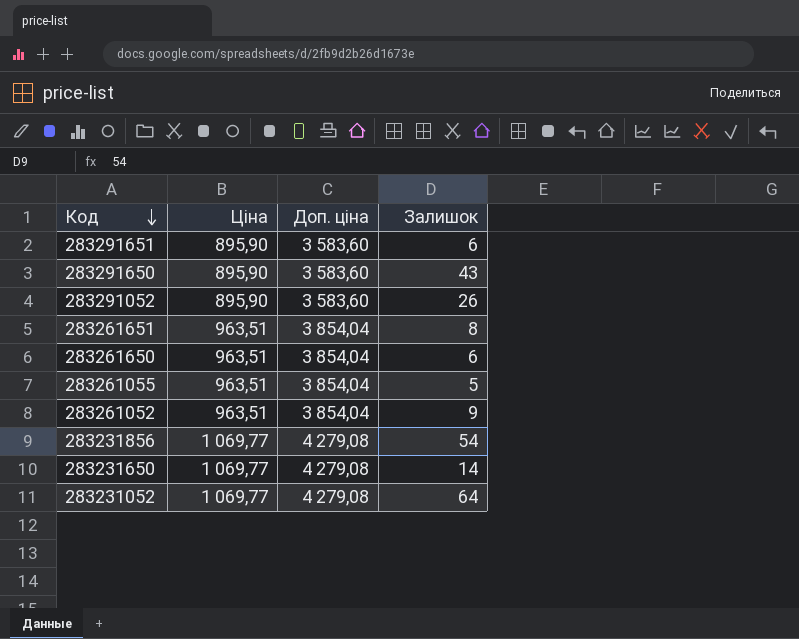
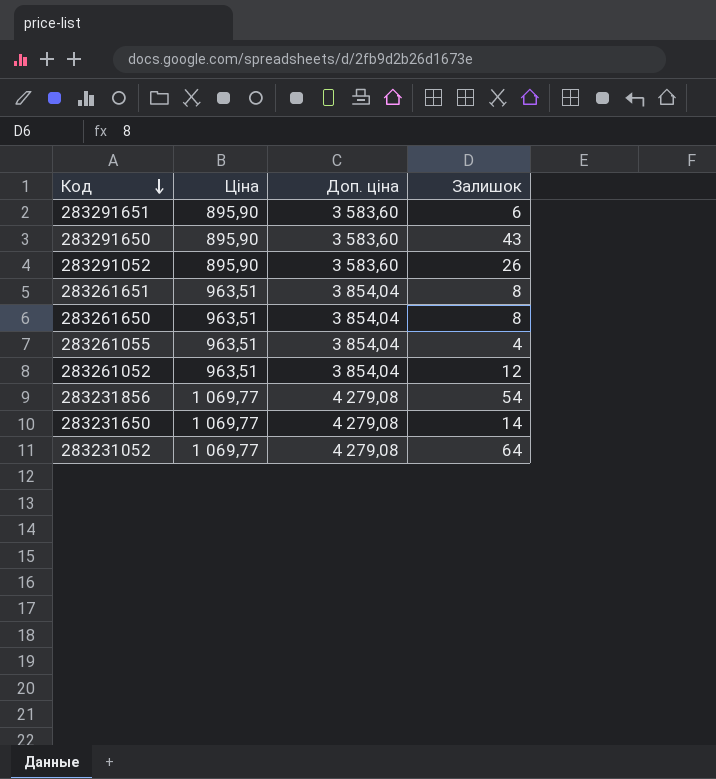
283261650 | Залишок: 6 -> 8
283261055 | Залишок: 5 -> 4
283261052 | Залишок: 9 -> 12

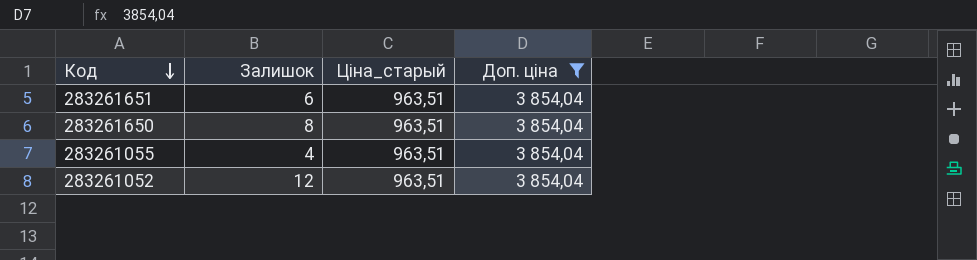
filter: none -> Доп. ціна = 3 854,04
column Залишок | position: 4 -> 2
column name: Ціна -> Ціна_старый
283261651 | Залишок: 8 -> 6

